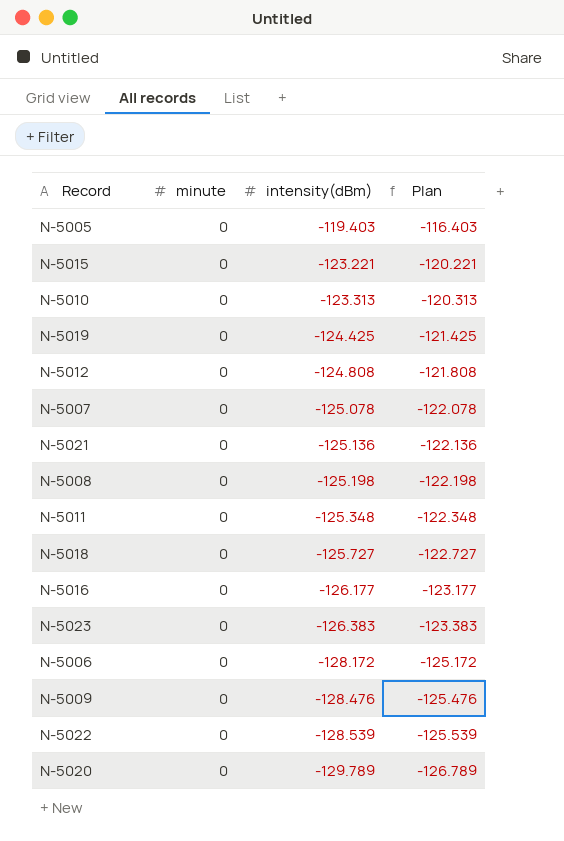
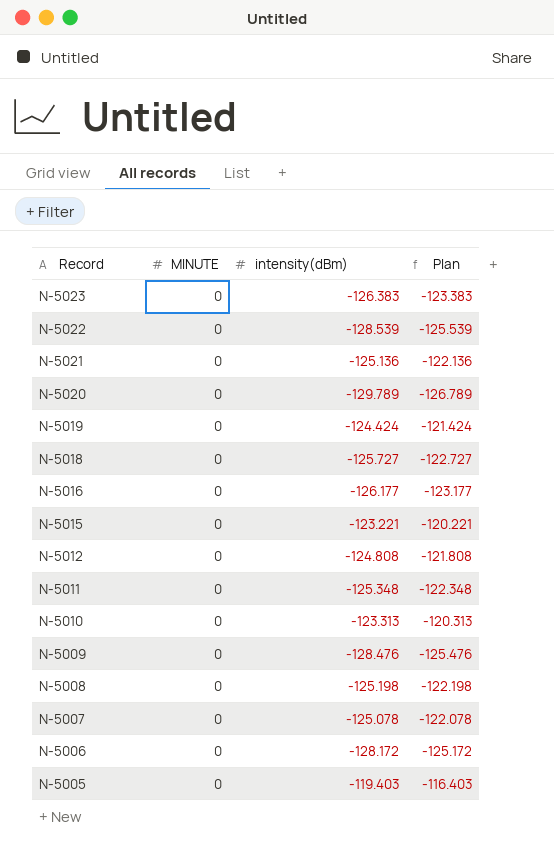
row order: intensity(dBm) descending -> Record descending
column name: minute -> MINUTE
N-5019 | intensity(dBm): -124.425 -> -124.424
N-5019 | Plan: -121.425 -> -121.424

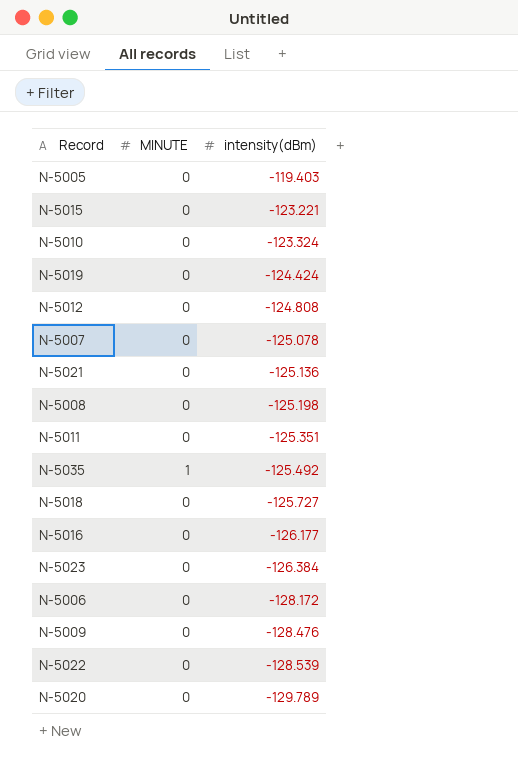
row order: Record descending -> intensity(dBm) descending
column Plan | formula: [intensity(dBm)] + 3 -> none
N-5010 | intensity(dBm): -123.313 -> -123.324
N-5011 | intensity(dBm): -125.348 -> -125.351
row N-5035: none -> 1 | -125.492
N-5023 | intensity(dBm): -126.383 -> -126.384

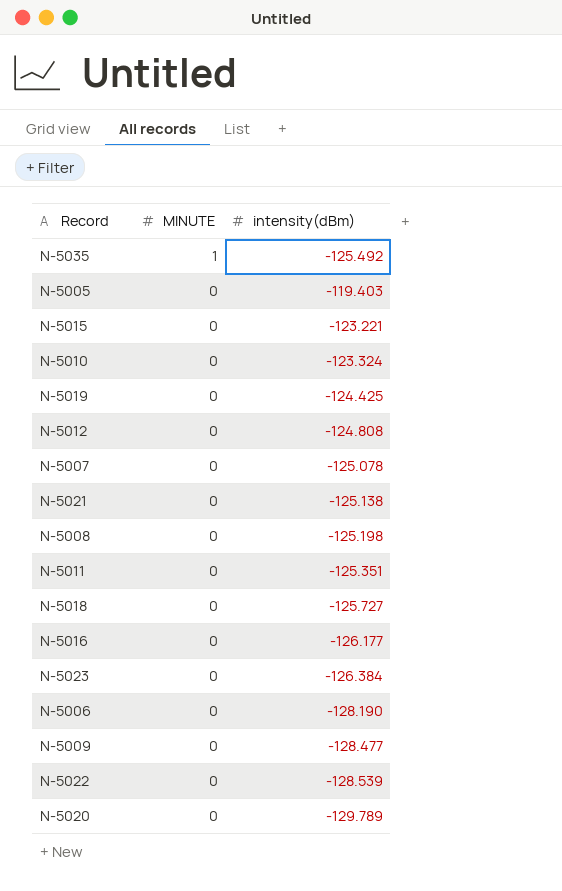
row order: intensity(dBm) descending -> MINUTE descending
N-5019 | intensity(dBm): -124.424 -> -124.425
N-5021 | intensity(dBm): -125.136 -> -125.138
N-5006 | intensity(dBm): -128.172 -> -128.190
N-5009 | intensity(dBm): -128.476 -> -128.477

